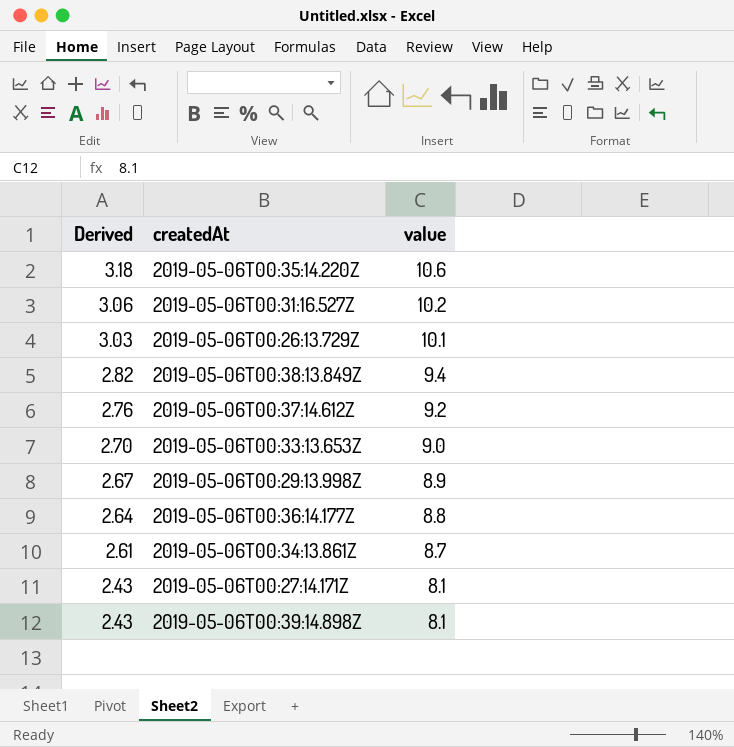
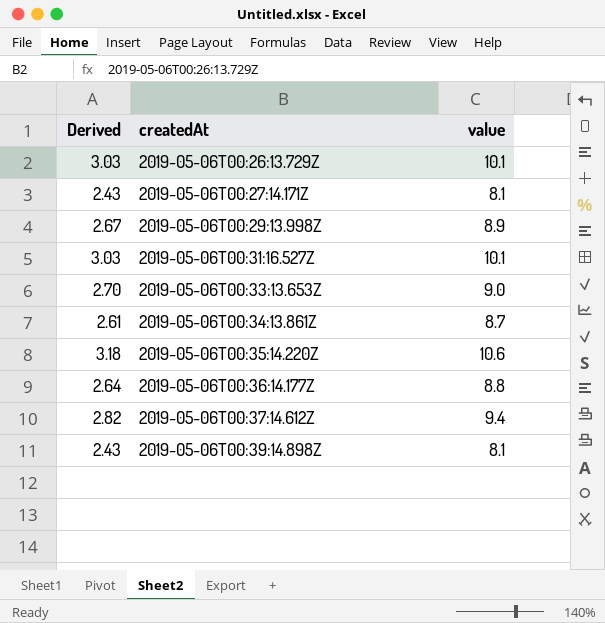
row order: Derived descending -> createdAt ascending
row 2019-05-06T00:38:13.849Z: 2.82 | 9.4 -> none
2019-05-06T00:31:16.527Z | Derived: 3.06 -> 3.03
2019-05-06T00:31:16.527Z | value: 10.2 -> 10.1
2019-05-06T00:37:14.612Z | Derived: 2.76 -> 2.82
2019-05-06T00:37:14.612Z | value: 9.2 -> 9.4

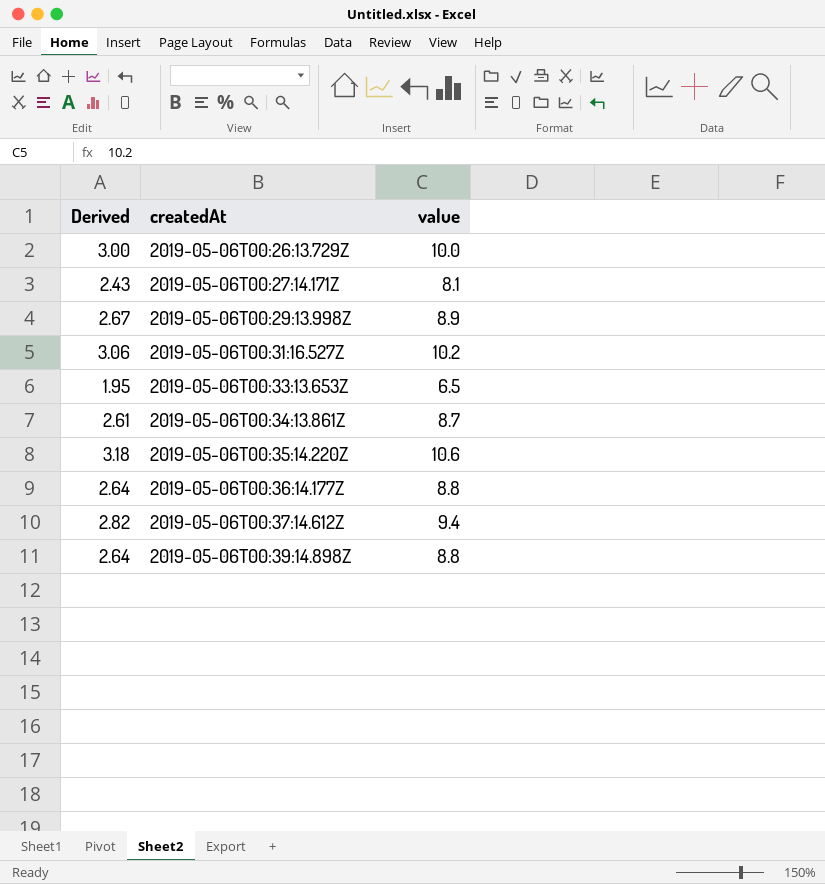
2019-05-06T00:26:13.729Z | Derived: 3.03 -> 3.00
2019-05-06T00:26:13.729Z | value: 10.1 -> 10.0
2019-05-06T00:31:16.527Z | Derived: 3.03 -> 3.06
2019-05-06T00:31:16.527Z | value: 10.1 -> 10.2
2019-05-06T00:33:13.653Z | Derived: 2.70 -> 1.95
2019-05-06T00:33:13.653Z | value: 9.0 -> 6.5
2019-05-06T00:39:14.898Z | Derived: 2.43 -> 2.64
2019-05-06T00:39:14.898Z | value: 8.1 -> 8.8

